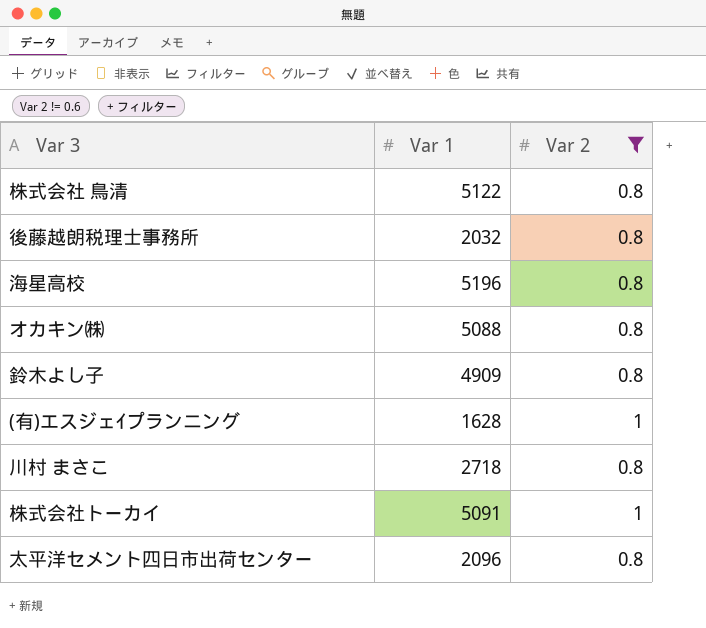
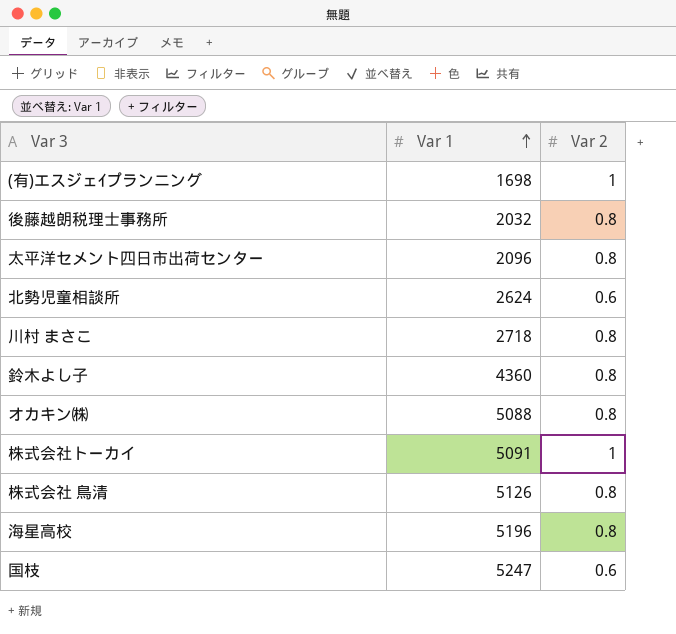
filter: Var 2 != 0.6 -> none
row order: none -> Var 1 ascending
(有)エスジェｲプランニング | Var 1: 1628 -> 1698
鈴木よし子 | Var 1: 4909 -> 4360
株式会社 鳥清 | Var 1: 5122 -> 5126

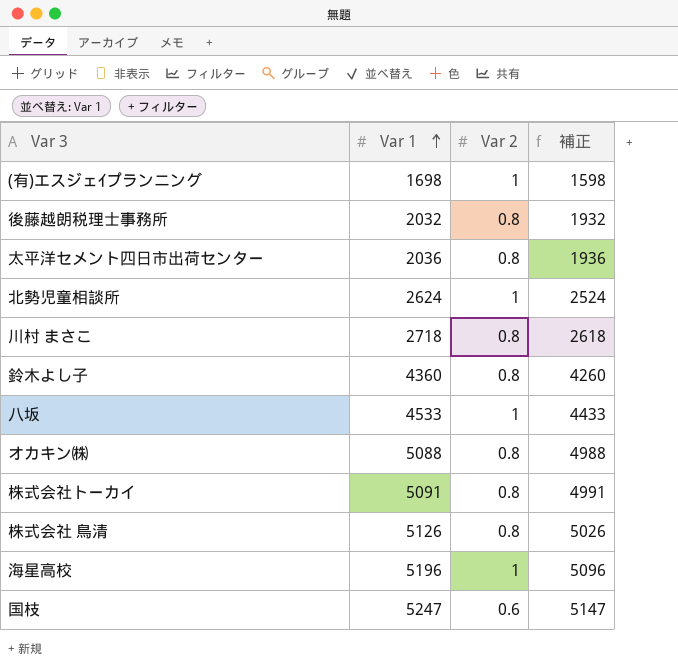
column 補正 | formula: none -> [Var 1] - 100
太平洋セメント四日市出荷センター | Var 1: 2096 -> 2036
北勢児童相談所 | Var 2: 0.6 -> 1
row 八坂: none -> 4533 | 1 | 4433
株式会社トーカイ | Var 2: 1 -> 0.8
海星高校 | Var 2: 0.8 -> 1

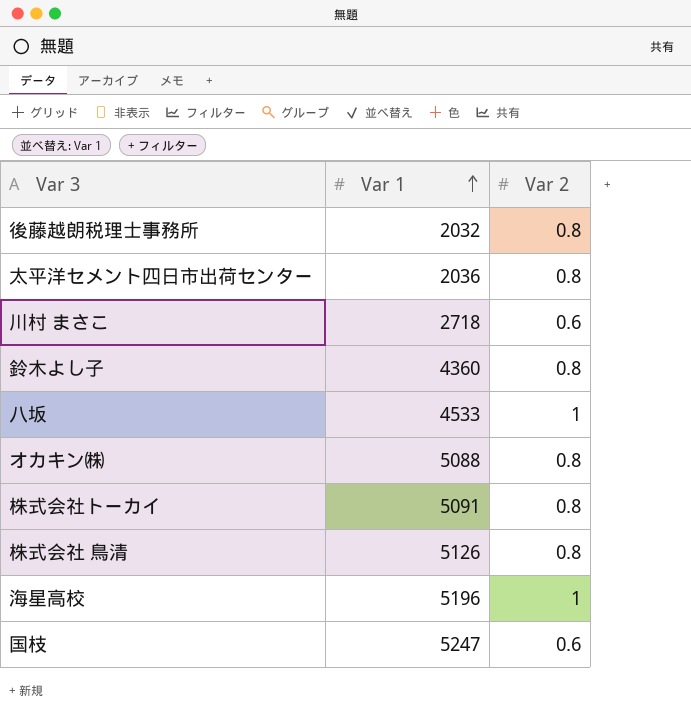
column 補正 | formula: [Var 1] - 100 -> none
row (有)エスジェｲプランニング: 1698 | 1 | 1598 -> none
row 北勢児童相談所: 2624 | 1 | 2524 -> none
川村 まさこ | Var 2: 0.8 -> 0.6

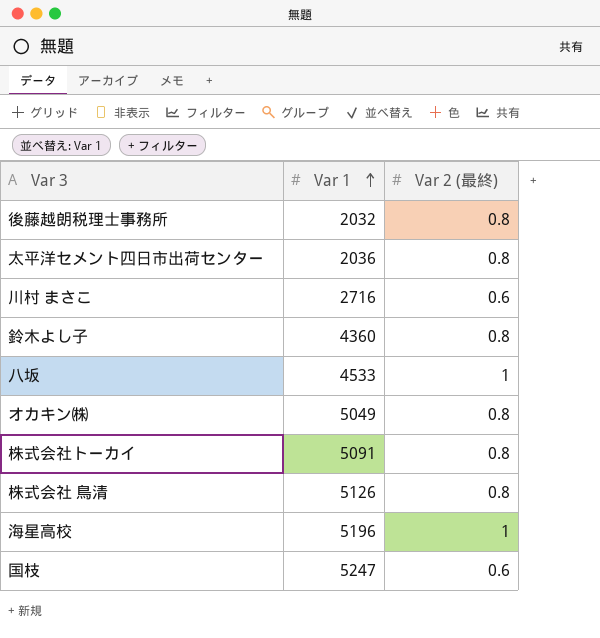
column name: Var 2 -> Var 2 (最終)
川村 まさこ | Var 1: 2718 -> 2716
オカキン㈱ | Var 1: 5088 -> 5049

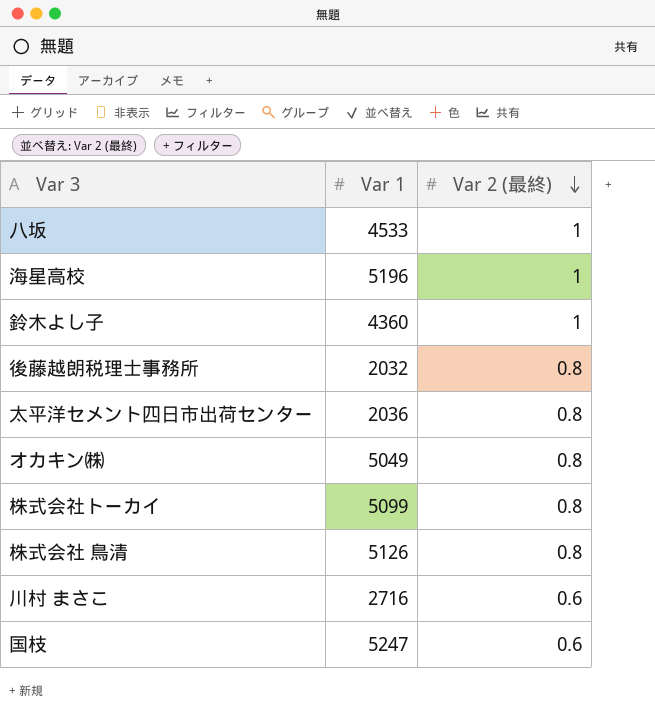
row order: Var 1 ascending -> Var 2 (最終) descending
鈴木よし子 | Var 2 (最終): 0.8 -> 1
株式会社トーカイ | Var 1: 5091 -> 5099

